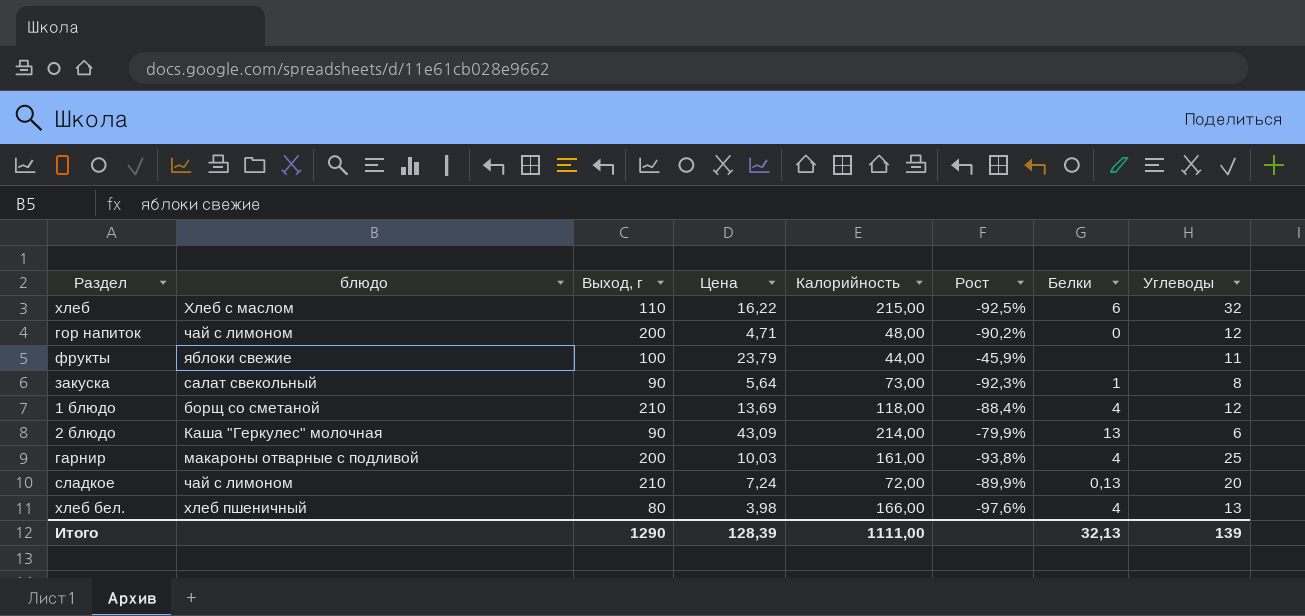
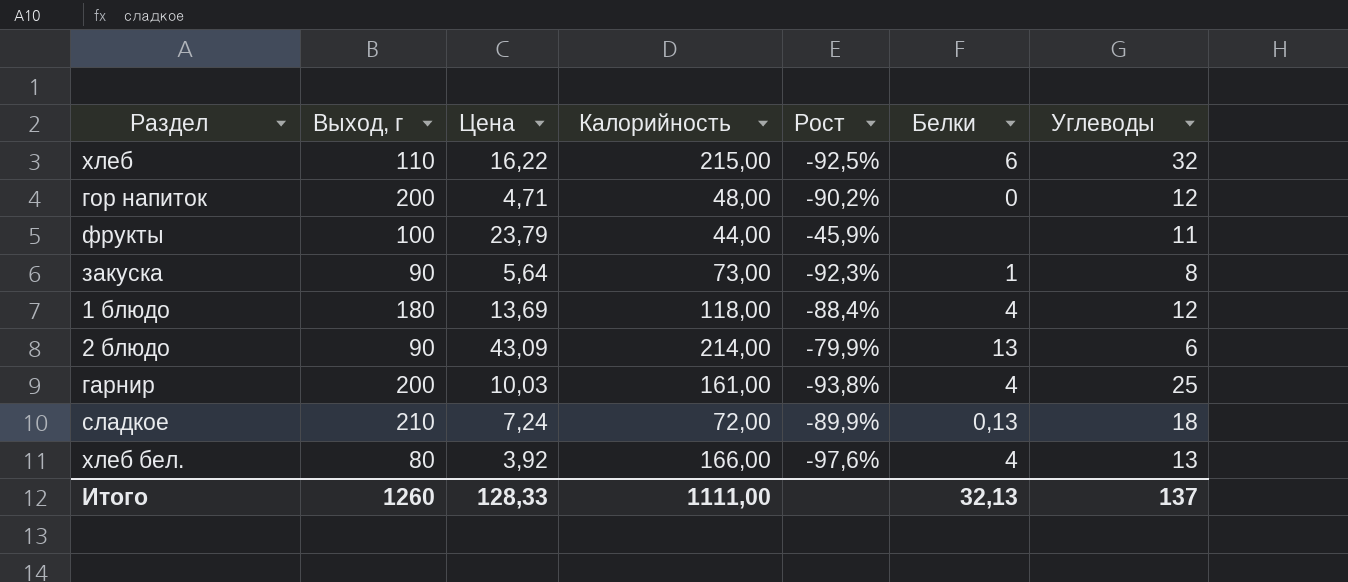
column блюдо | position: 2 -> none
1 блюдо | Выход, г: 210 -> 180
сладкое | Углеводы: 20 -> 18
хлеб бел. | Цена: 3,98 -> 3,92
Итого | Выход, г: 1290 -> 1260
Итого | Цена: 128,39 -> 128,33
Итого | Углеводы: 139 -> 137

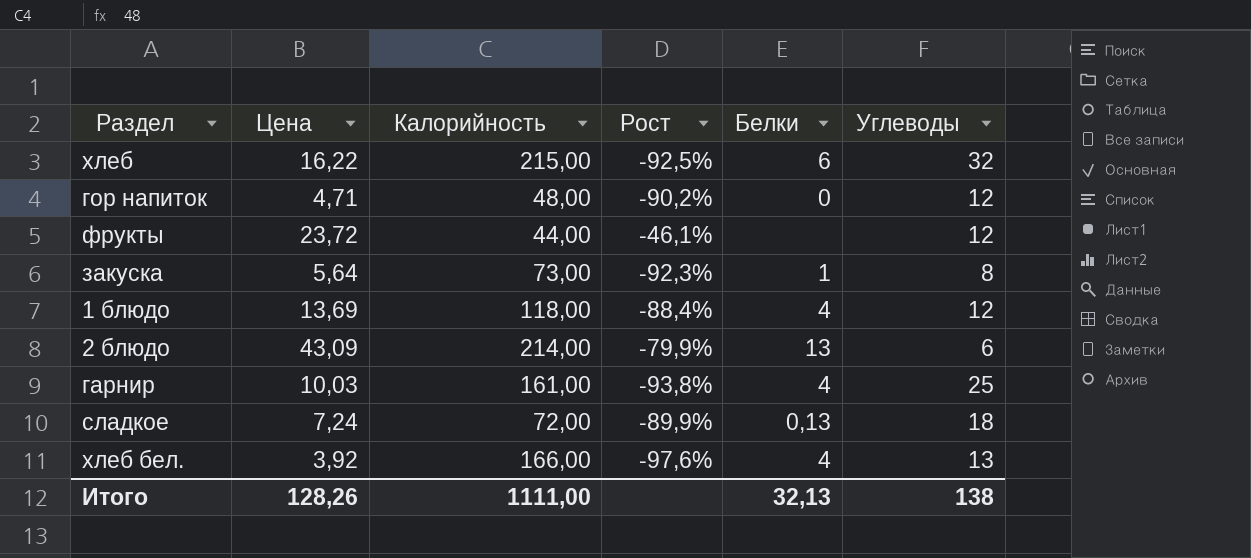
column Выход, г | position: 2 -> none
фрукты | Цена: 23,79 -> 23,72
фрукты | Рост: -45,9% -> -46,1%
фрукты | Углеводы: 11 -> 12
Итого | Цена: 128,33 -> 128,26
Итого | Углеводы: 137 -> 138

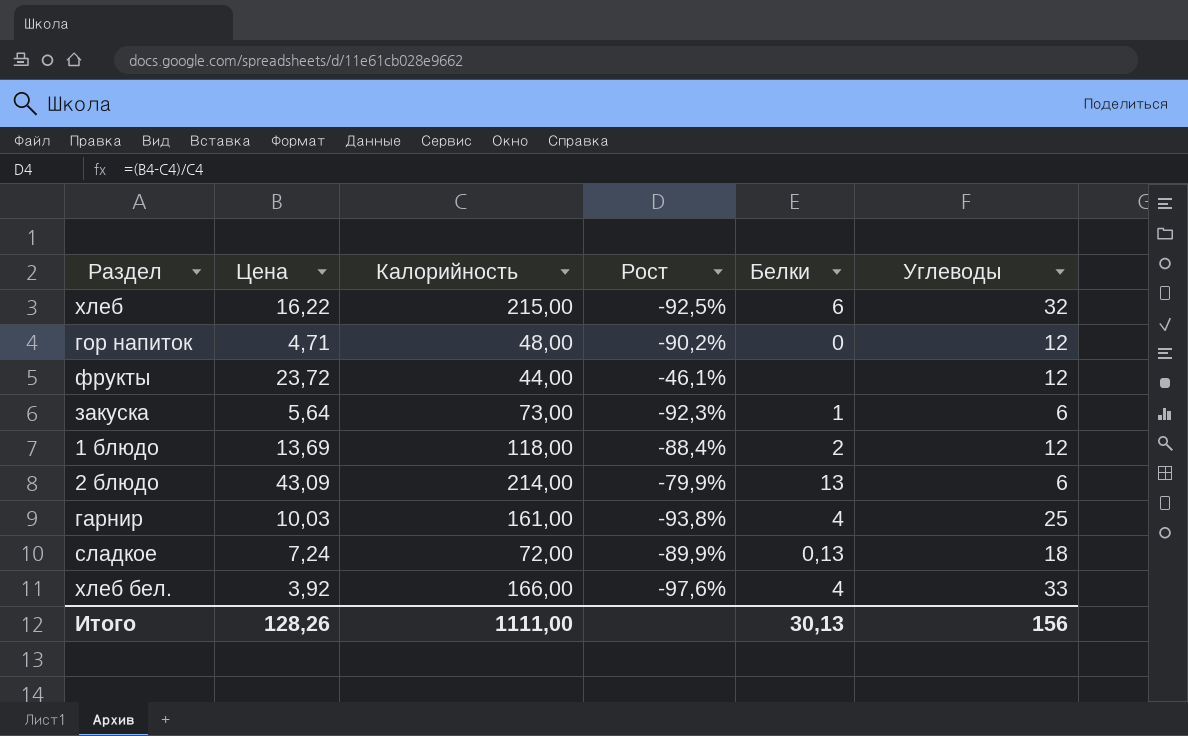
закуска | Углеводы: 8 -> 6
1 блюдо | Белки: 4 -> 2
хлеб бел. | Углеводы: 13 -> 33
Итого | Белки: 32,13 -> 30,13
Итого | Углеводы: 138 -> 156

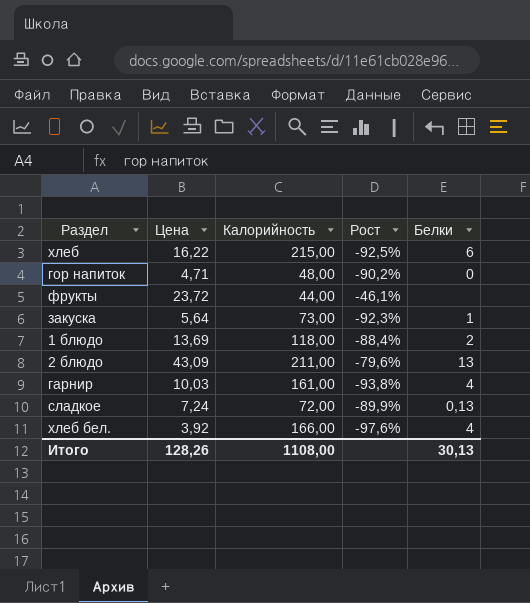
column Углеводы | position: 6 -> none
2 блюдо | Калорийность: 214,00 -> 211,00
2 блюдо | Рост: -79,9% -> -79,6%
Итого | Калорийность: 1111,00 -> 1108,00

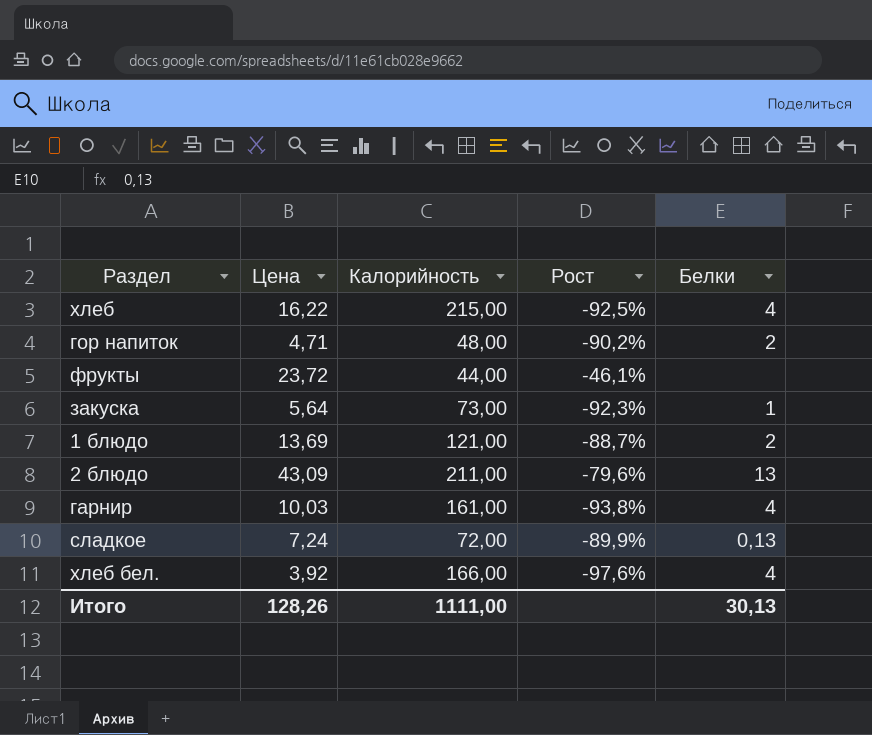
хлеб | Белки: 6 -> 4
гор напиток | Белки: 0 -> 2
1 блюдо | Калорийность: 118,00 -> 121,00
1 блюдо | Рост: -88,4% -> -88,7%
Итого | Калорийность: 1108,00 -> 1111,00

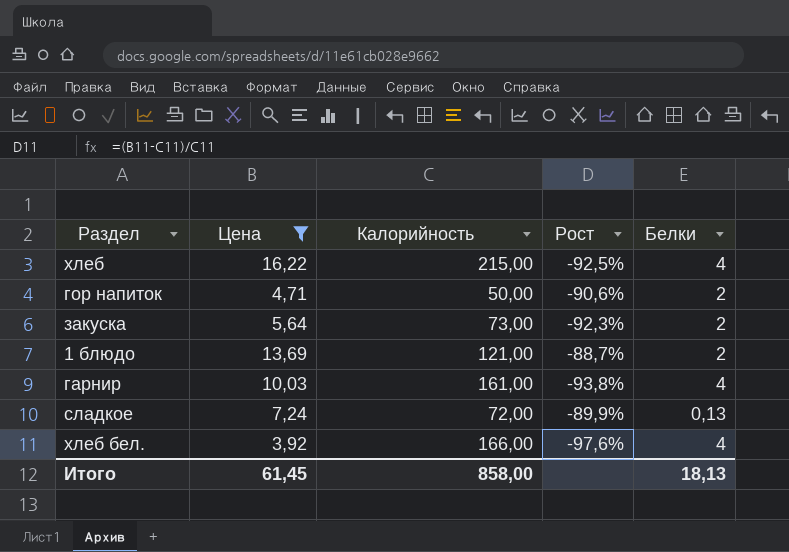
filter: none -> Цена <= 16,22
гор напиток | Калорийность: 48,00 -> 50,00
гор напиток | Рост: -90,2% -> -90,6%
закуска | Белки: 1 -> 2
Итого | Цена: 128,26 -> 61,45
Итого | Калорийность: 1111,00 -> 858,00
Итого | Белки: 30,13 -> 18,13

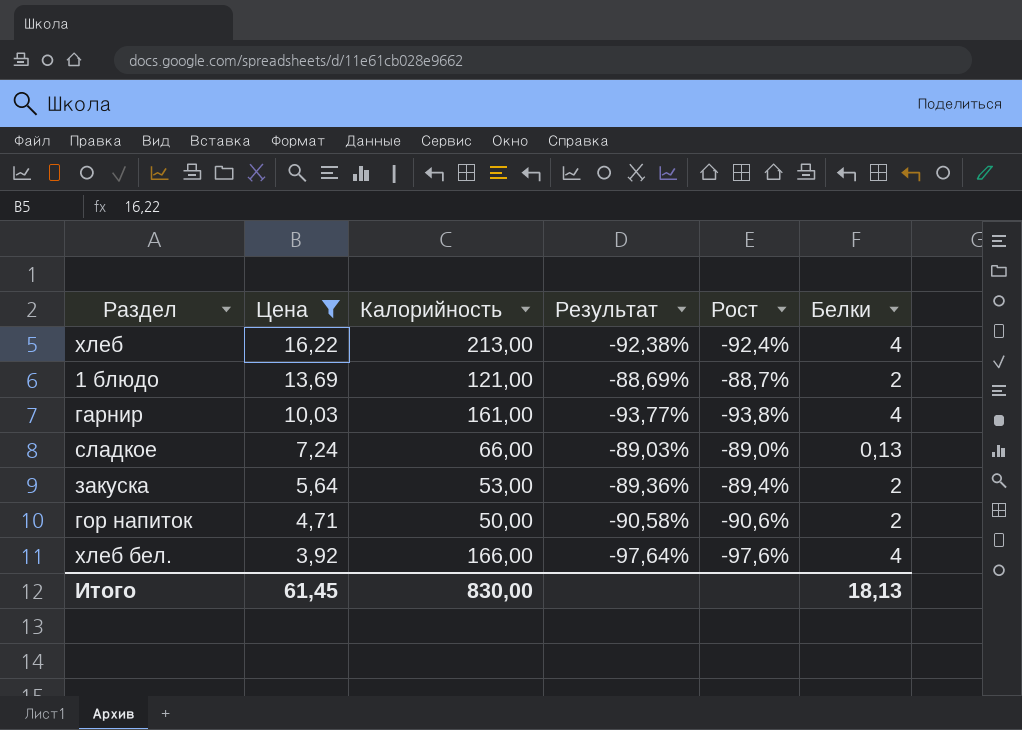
row order: none -> Цена descending
column Результат | formula: none -> ([Цена] - [Калорийность]) / [Калорийность]
хлеб | Калорийность: 215,00 -> 213,00
хлеб | Рост: -92,5% -> -92,4%
сладкое | Калорийность: 72,00 -> 66,00
сладкое | Рост: -89,9% -> -89,0%
закуска | Калорийность: 73,00 -> 53,00
закуска | Рост: -92,3% -> -89,4%
Итого | Калорийность: 858,00 -> 830,00

